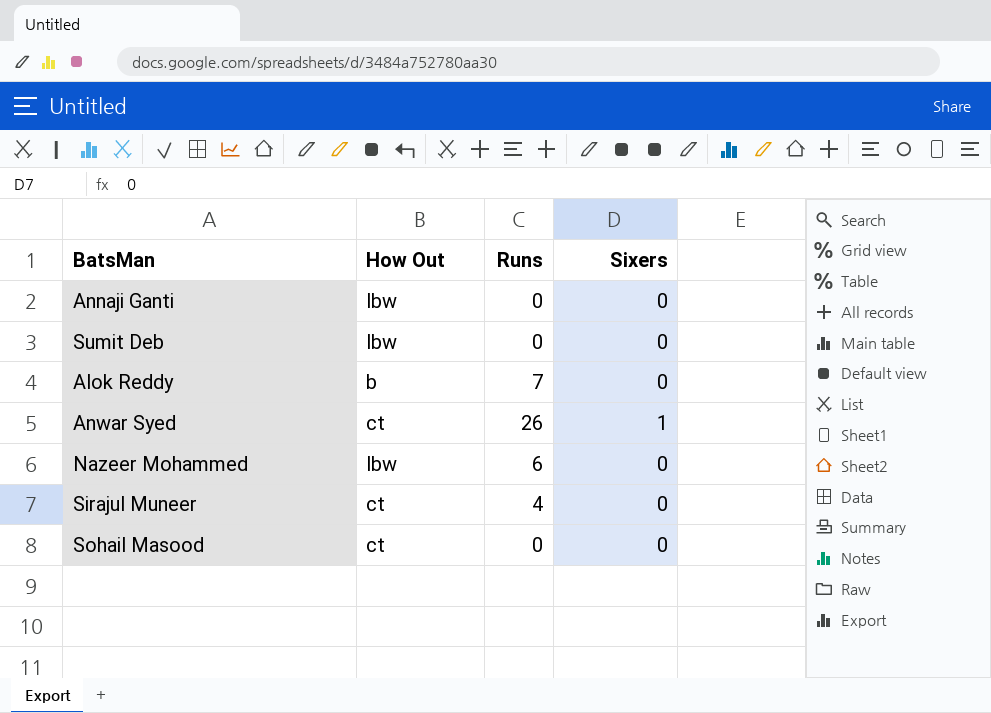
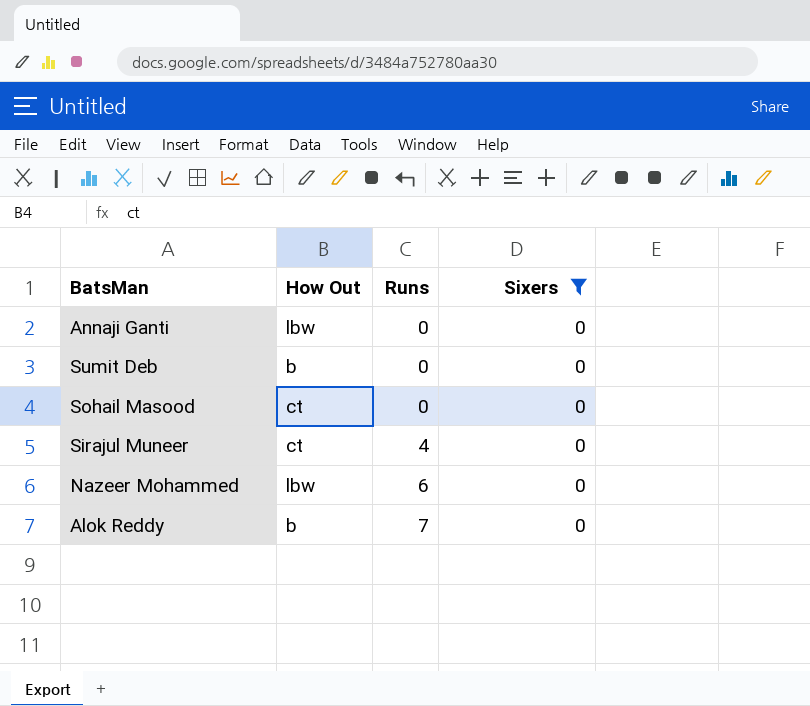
filter: none -> Sixers = 0
row order: none -> Runs ascending
Sumit Deb | How Out: lbw -> b

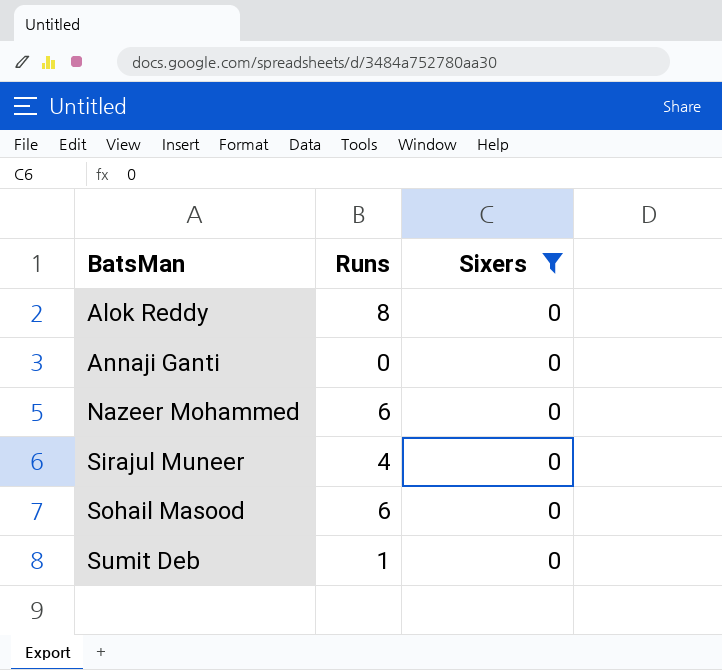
row order: Runs ascending -> BatsMan ascending
column How Out | position: 2 -> none
Alok Reddy | Runs: 7 -> 8
Sohail Masood | Runs: 0 -> 6
Sumit Deb | Runs: 0 -> 1

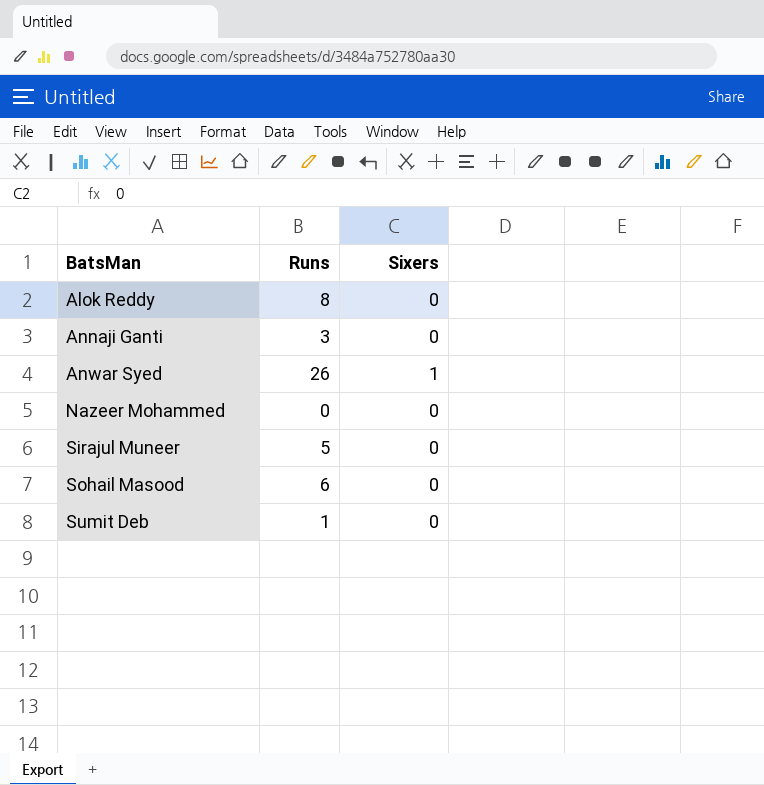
filter: Sixers = 0 -> none
Annaji Ganti | Runs: 0 -> 3
Nazeer Mohammed | Runs: 6 -> 0
Sirajul Muneer | Runs: 4 -> 5

